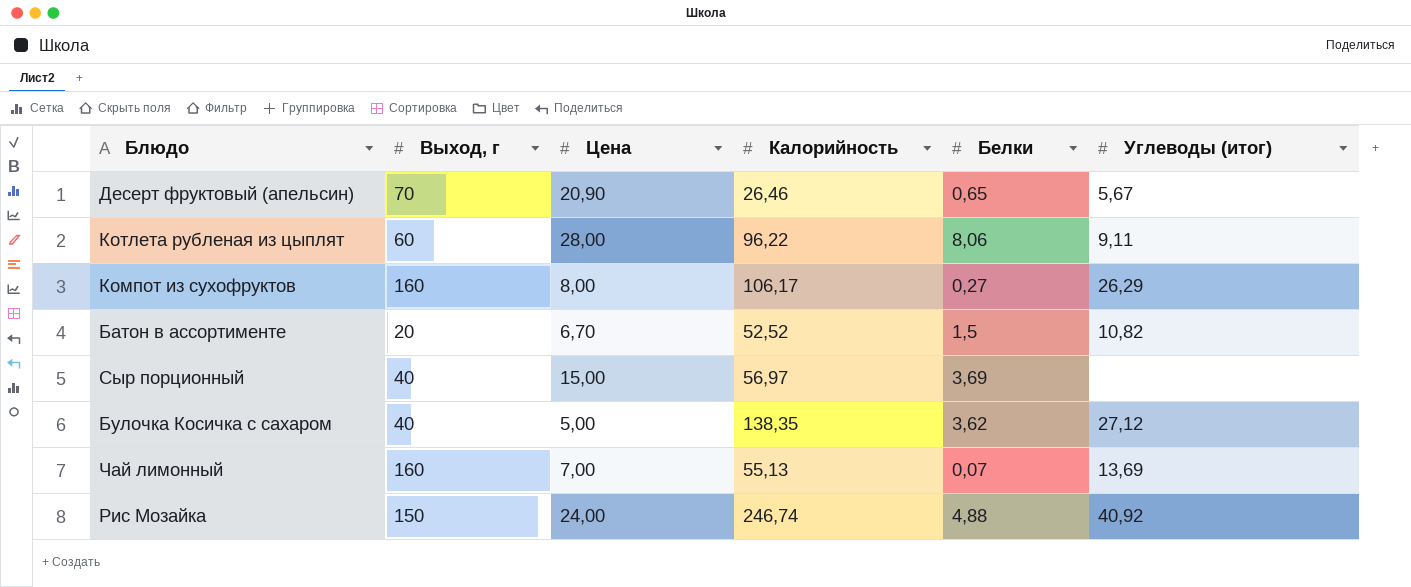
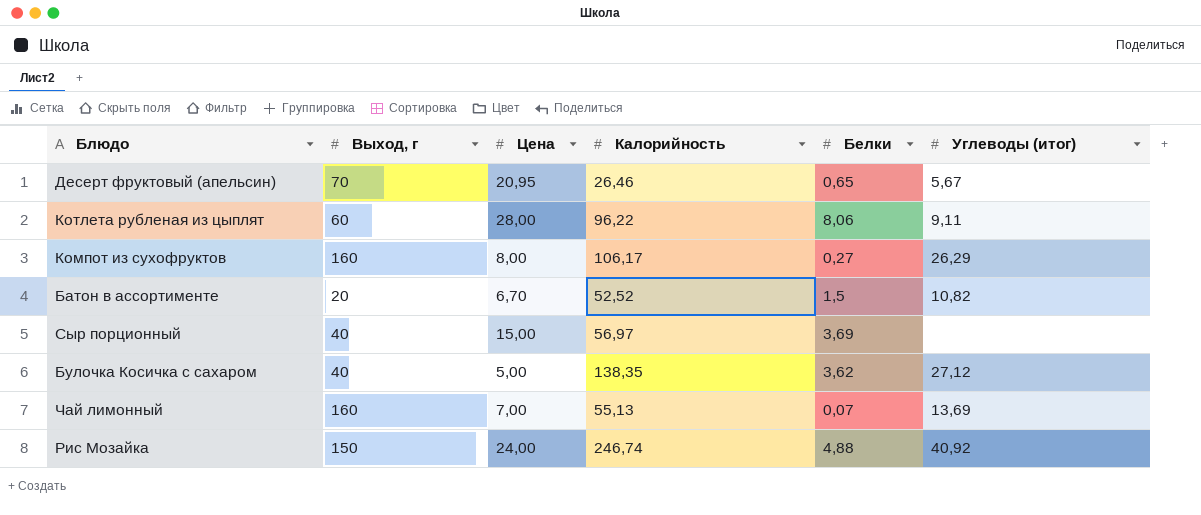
Десерт фруктовый (апельсин) | Цена: 20,90 -> 20,95

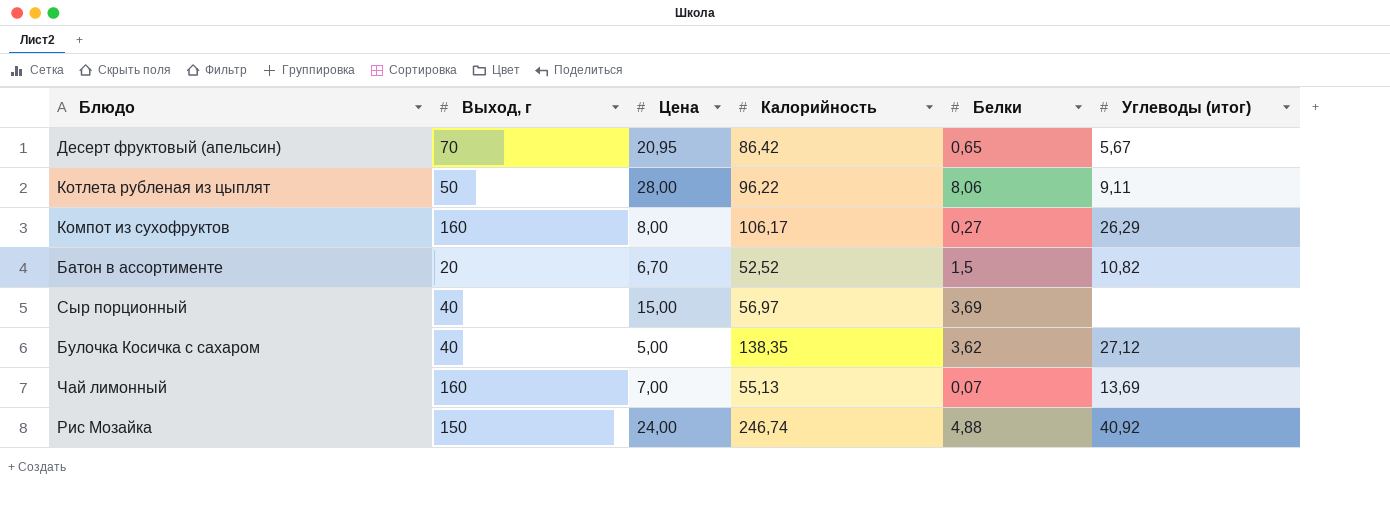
Десерт фруктовый (апельсин) | Калорийность: 26,46 -> 86,42
Котлета рубленая из цыплят | Выход, г: 60 -> 50

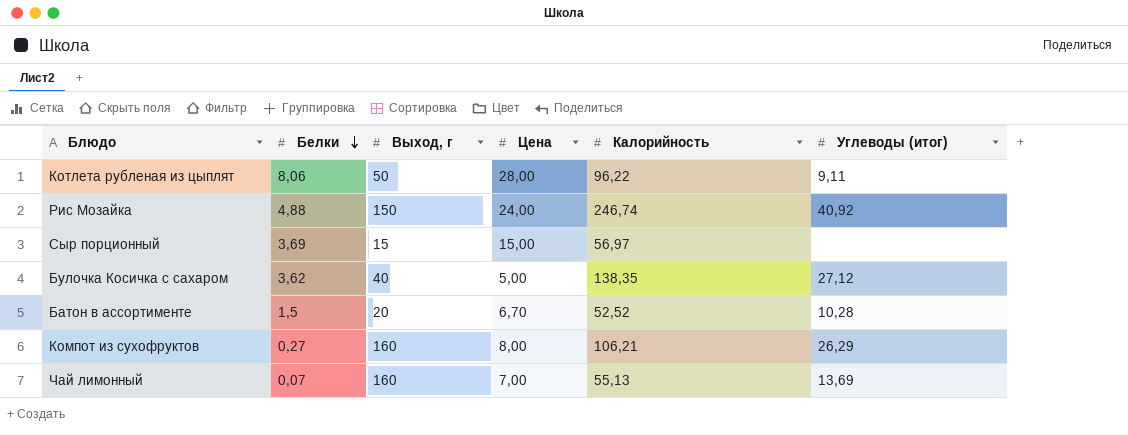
row order: none -> Белки descending
column Белки | position: 5 -> 2
row Десерт фруктовый (апельсин): 70 | 20,95 | 86,42 | 0,65 | 5,67 -> none
Сыр порционный | Выход, г: 40 -> 15
Батон в ассортименте | Углеводы (итог): 10,82 -> 10,28
Компот из сухофруктов | Калорийность: 106,17 -> 106,21

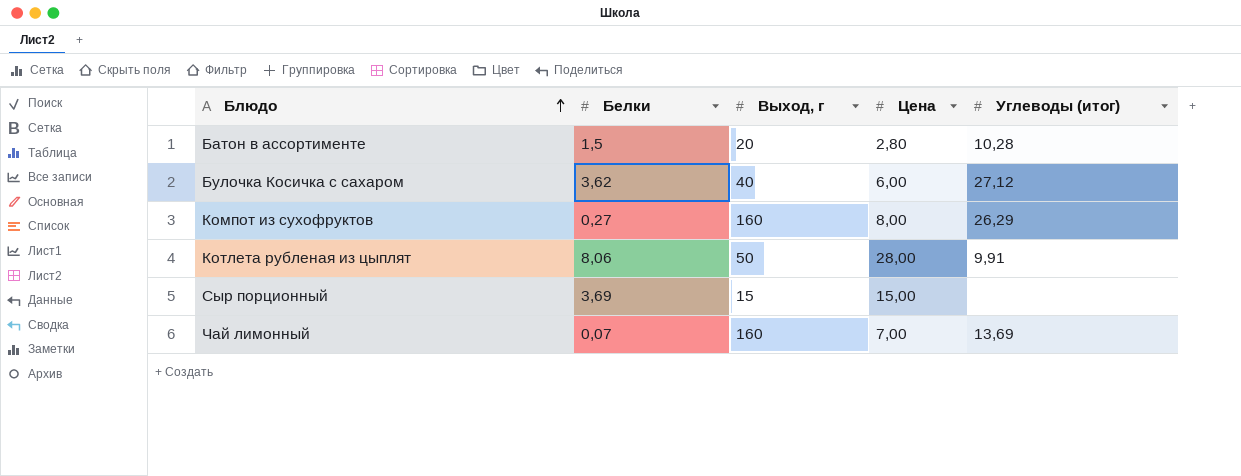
row order: Белки descending -> Блюдо ascending
column Калорийность | position: 5 -> none
row Рис Мозайка: 4,88 | 150 | 24,00 | 246,74 | 40,92 -> none
Батон в ассортименте | Цена: 6,70 -> 2,80
Булочка Косичка с сахаром | Цена: 5,00 -> 6,00
Котлета рубленая из цыплят | Углеводы (итог): 9,11 -> 9,91

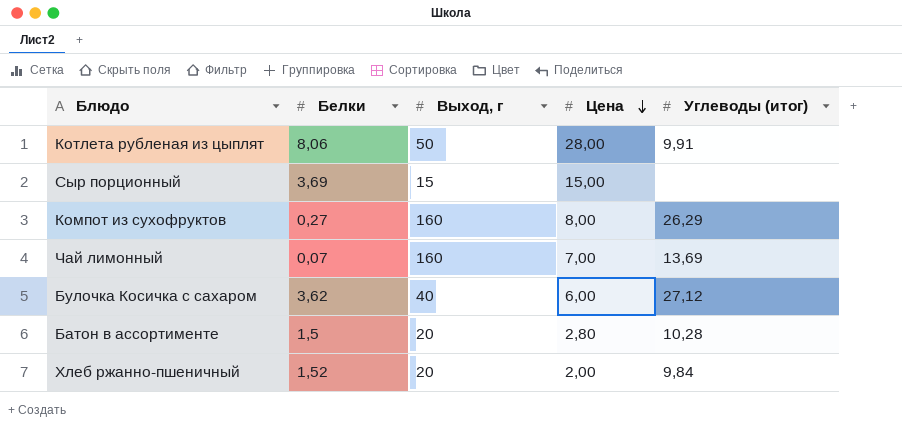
row order: Блюдо ascending -> Цена descending
row Хлеб ржанно-пшеничный: none -> 1,52 | 20 | 2,00 | 9,84

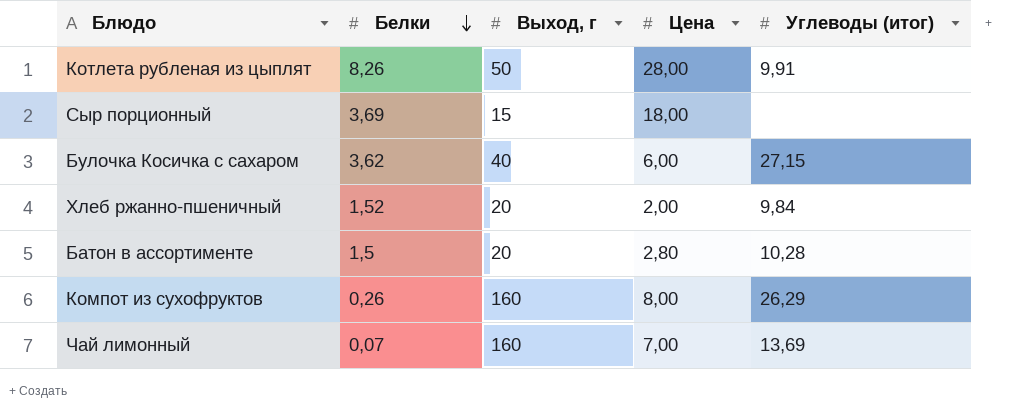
row order: Цена descending -> Белки descending
Котлета рубленая из цыплят | Белки: 8,06 -> 8,26
Сыр порционный | Цена: 15,00 -> 18,00
Булочка Косичка с сахаром | Углеводы (итог): 27,12 -> 27,15
Компот из сухофруктов | Белки: 0,27 -> 0,26

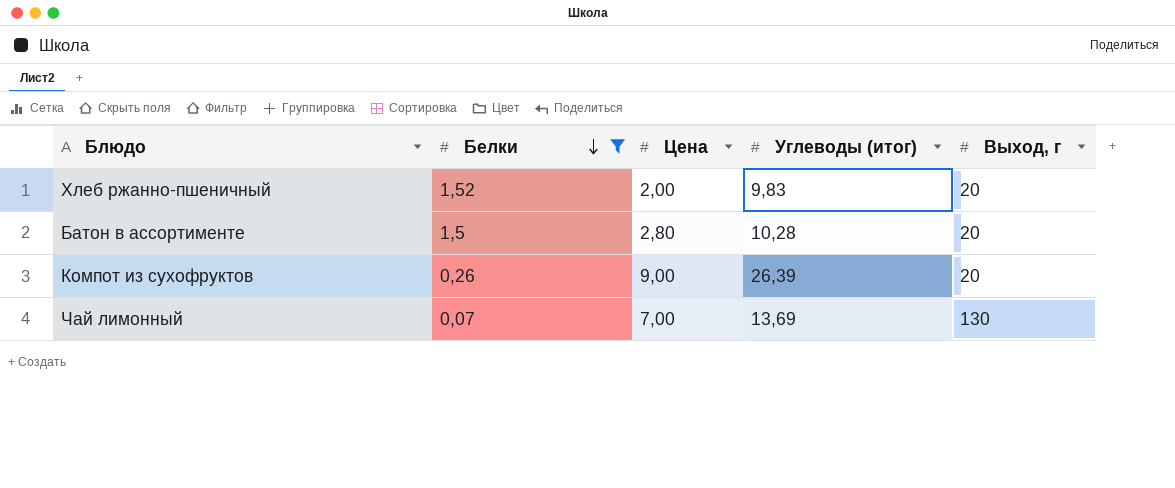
filter: none -> Белки <= 1,52
column Выход, г | position: 3 -> 5
Хлеб ржанно-пшеничный | Углеводы (итог): 9,84 -> 9,83
Компот из сухофруктов | Цена: 8,00 -> 9,00
Компот из сухофруктов | Углеводы (итог): 26,29 -> 26,39
Компот из сухофруктов | Выход, г: 160 -> 20
Чай лимонный | Выход, г: 160 -> 130

